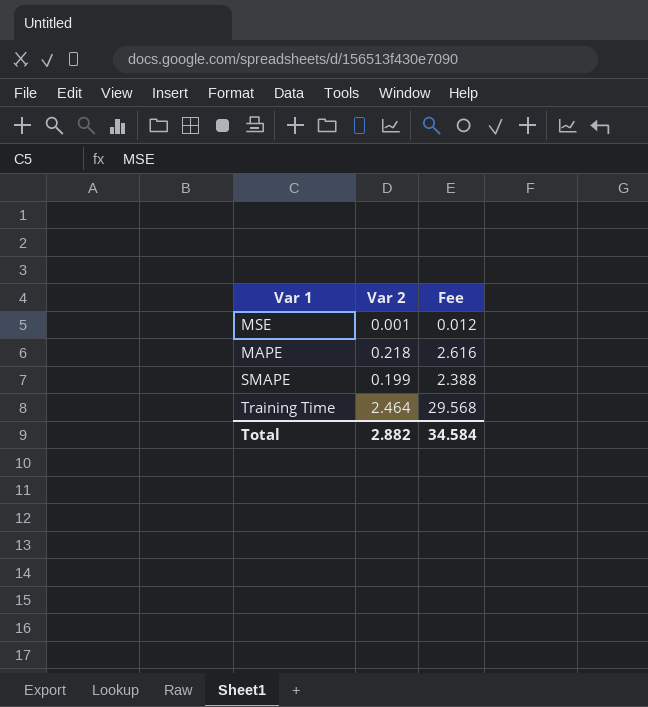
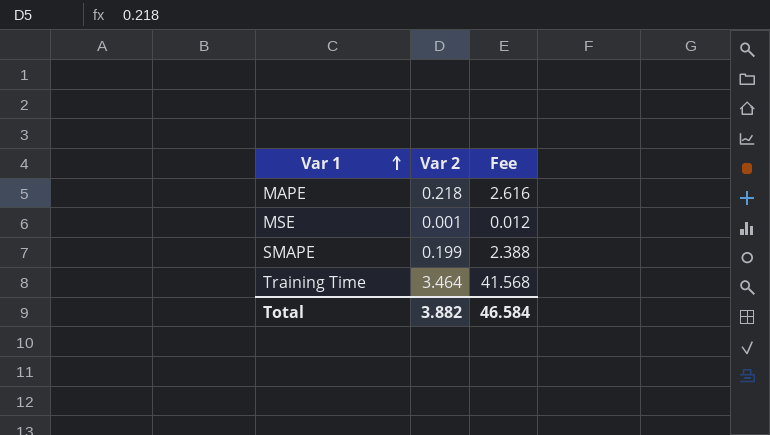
row order: none -> Var 1 ascending
Training Time | Var 2: 2.464 -> 3.464
Training Time | Fee: 29.568 -> 41.568
Total | Var 2: 2.882 -> 3.882
Total | Fee: 34.584 -> 46.584

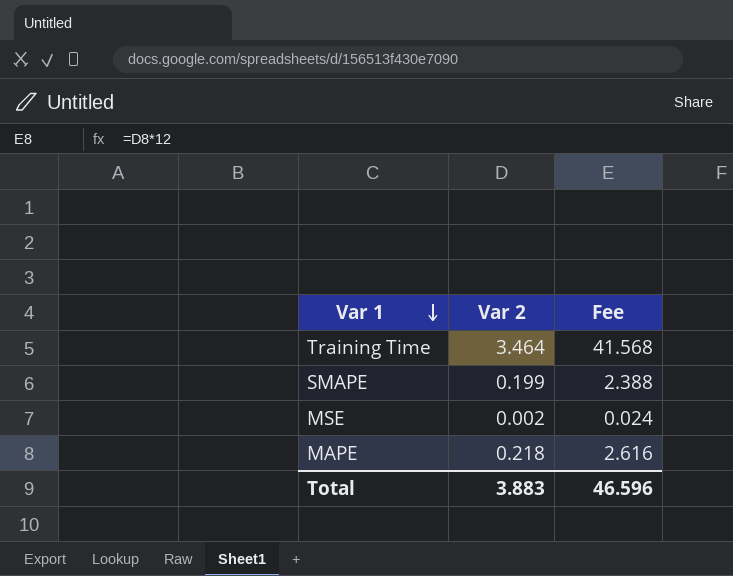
row order: Var 1 ascending -> Var 1 descending
MSE | Var 2: 0.001 -> 0.002
MSE | Fee: 0.012 -> 0.024
Total | Var 2: 3.882 -> 3.883
Total | Fee: 46.584 -> 46.596

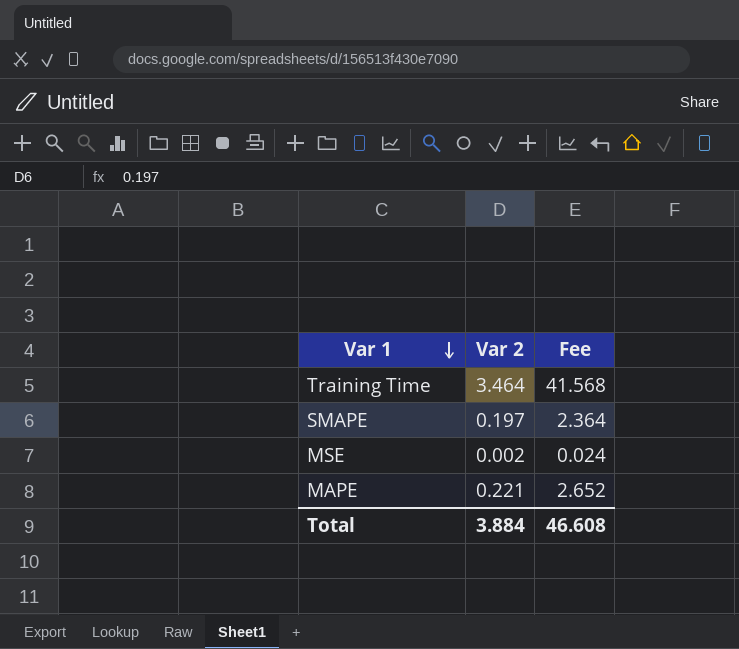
SMAPE | Var 2: 0.199 -> 0.197
SMAPE | Fee: 2.388 -> 2.364
MAPE | Var 2: 0.218 -> 0.221
MAPE | Fee: 2.616 -> 2.652
Total | Var 2: 3.883 -> 3.884
Total | Fee: 46.596 -> 46.608

